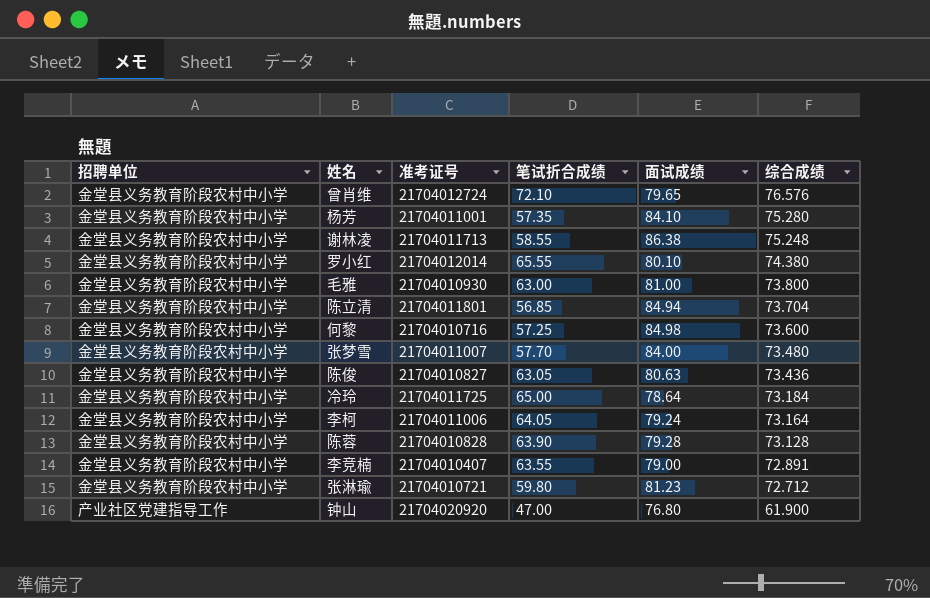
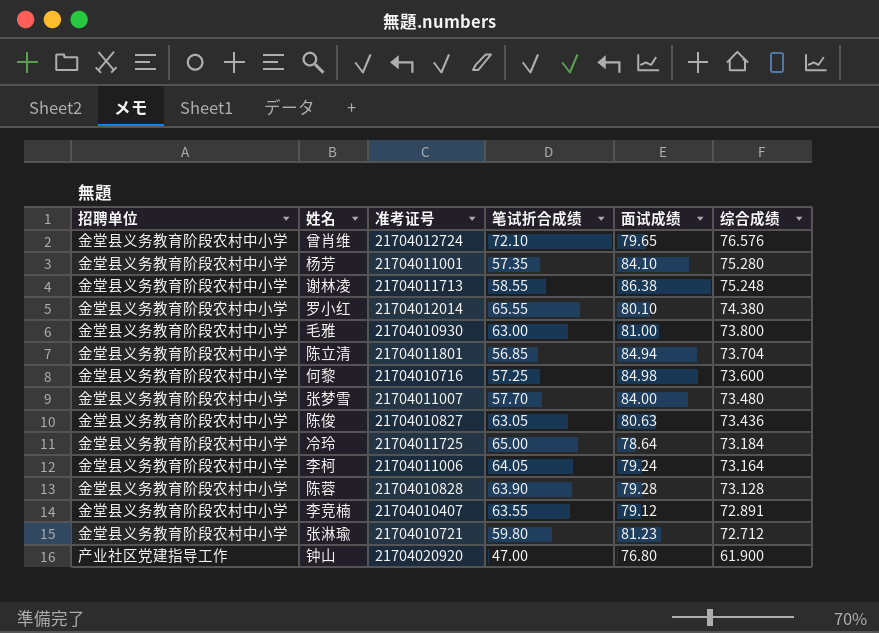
李竞楠 | 面试成绩: 79.00 -> 79.12

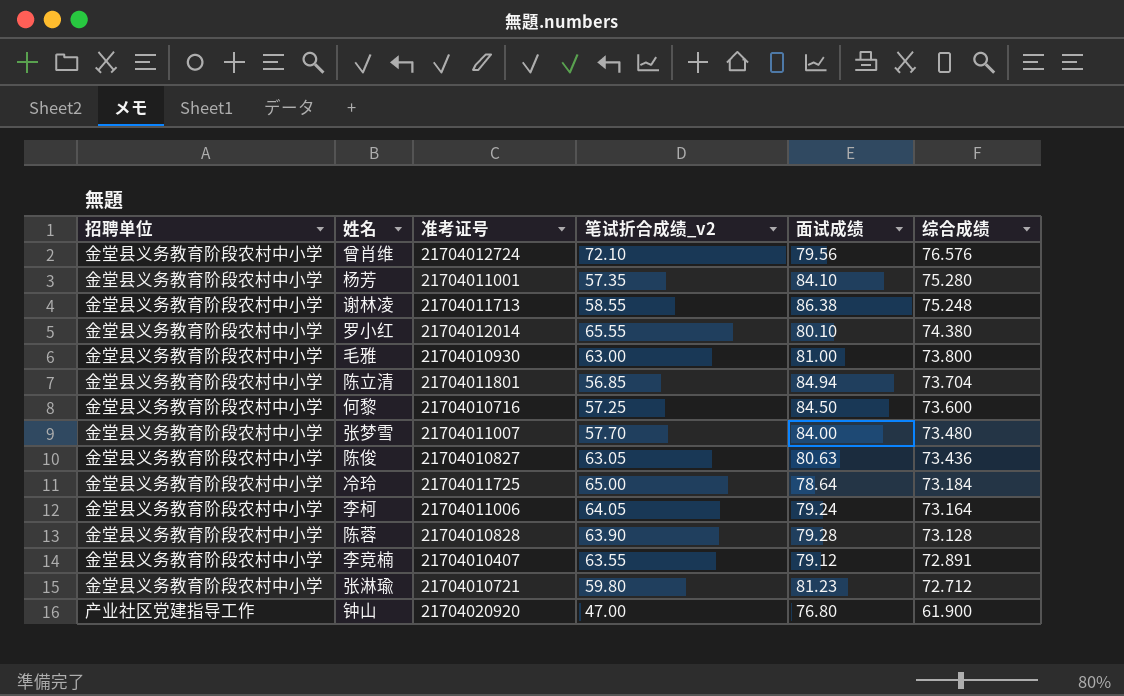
column name: 笔试折合成绩 -> 笔试折合成绩_v2
曾肖维 | 面试成绩: 79.65 -> 79.56
何黎 | 面试成绩: 84.98 -> 84.50

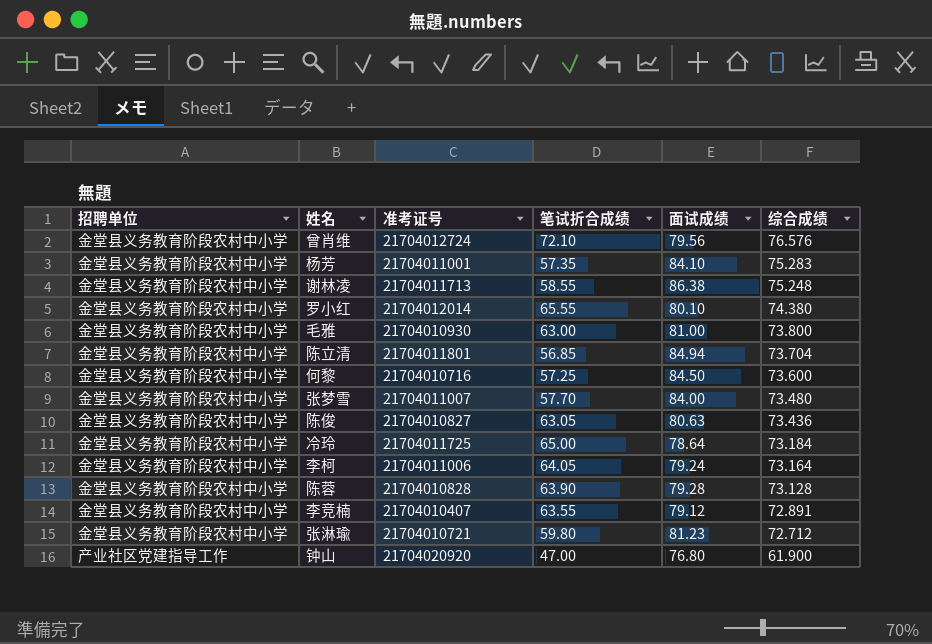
column name: 笔试折合成绩_v2 -> 笔试折合成绩
杨芳 | 综合成绩: 75.280 -> 75.283

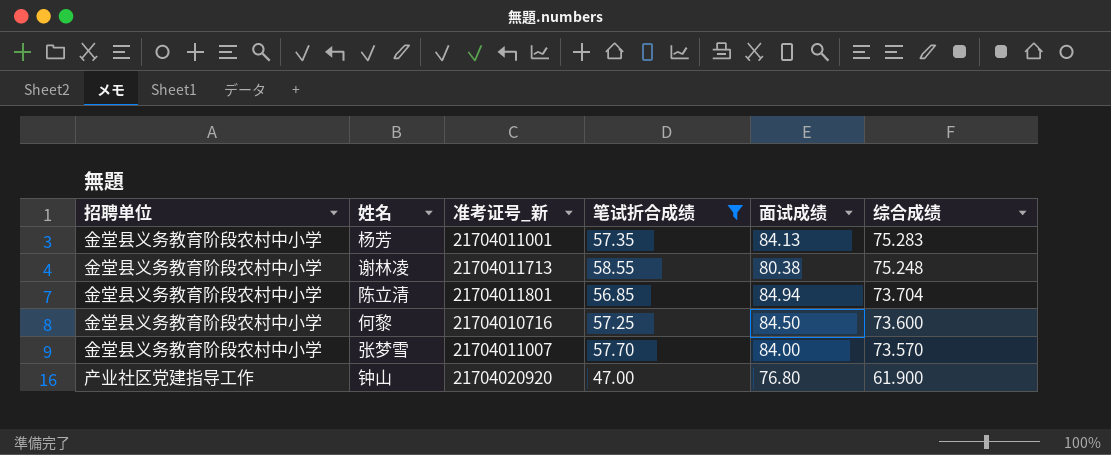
filter: none -> 笔试折合成绩 <= 58.55
column name: 准考证号 -> 准考证号_新
杨芳 | 面试成绩: 84.10 -> 84.13
谢林凌 | 面试成绩: 86.38 -> 80.38
张梦雪 | 综合成绩: 73.480 -> 73.570

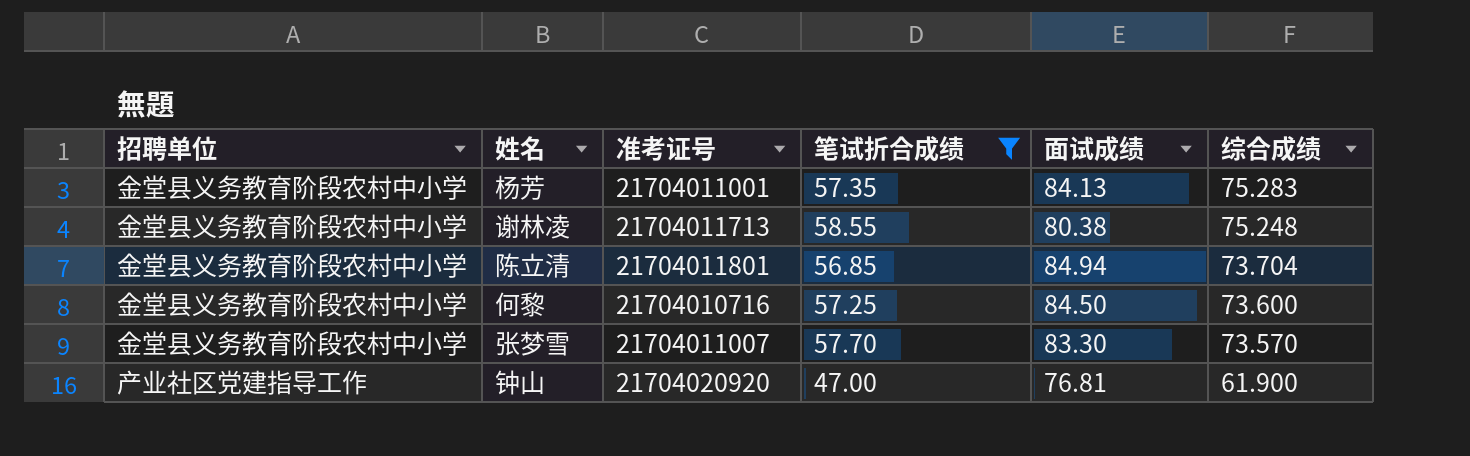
column name: 准考证号_新 -> 准考证号
张梦雪 | 面试成绩: 84.00 -> 83.30
钟山 | 面试成绩: 76.80 -> 76.81

